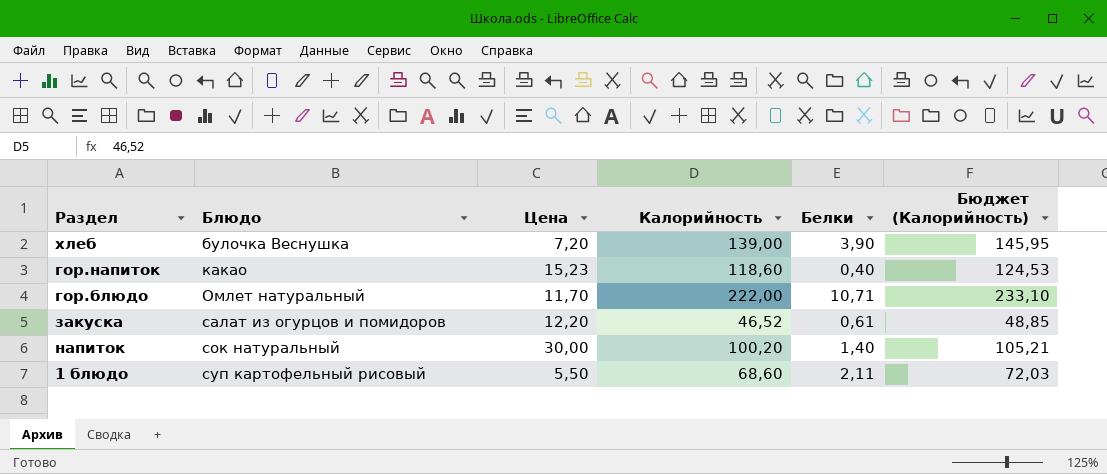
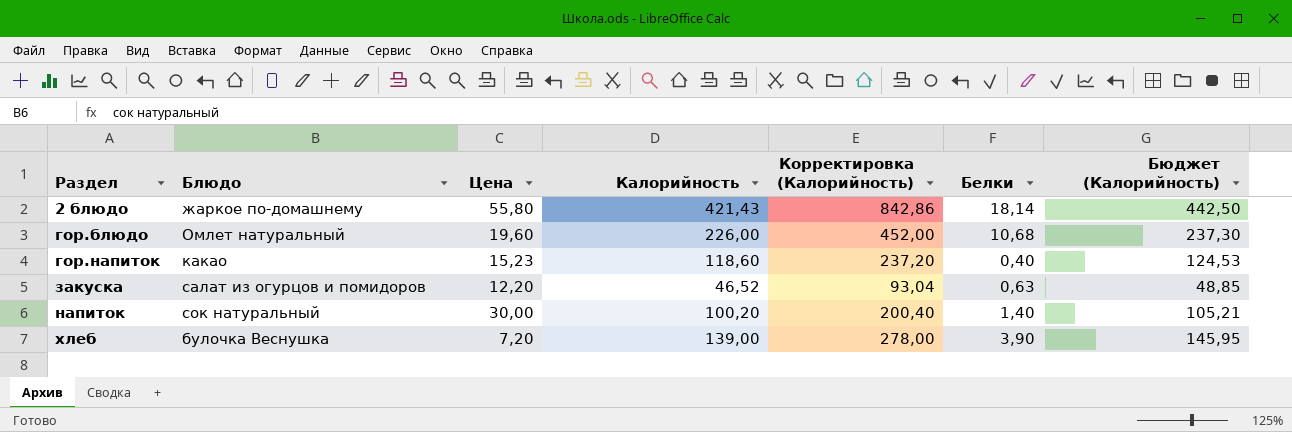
row order: Блюдо ascending -> Раздел ascending
column Корректировка (Калорийность) | formula: none -> [Калорийность] * 2
row 1 блюдо: суп картофельный рисовый | 5,50 | 68,60 | 2,11 | 72,03 -> none
row 2 блюдо: none -> жаркое по-домашнему | 55,80 | 421,43 | 842,86 | 18,14 | 442,50
гор.блюдо | Цена: 11,70 -> 19,60
гор.блюдо | Калорийность: 222,00 -> 226,00
гор.блюдо | Белки: 10,71 -> 10,68
гор.блюдо | Бюджет (Калорийность): 233,10 -> 237,30
закуска | Белки: 0,61 -> 0,63

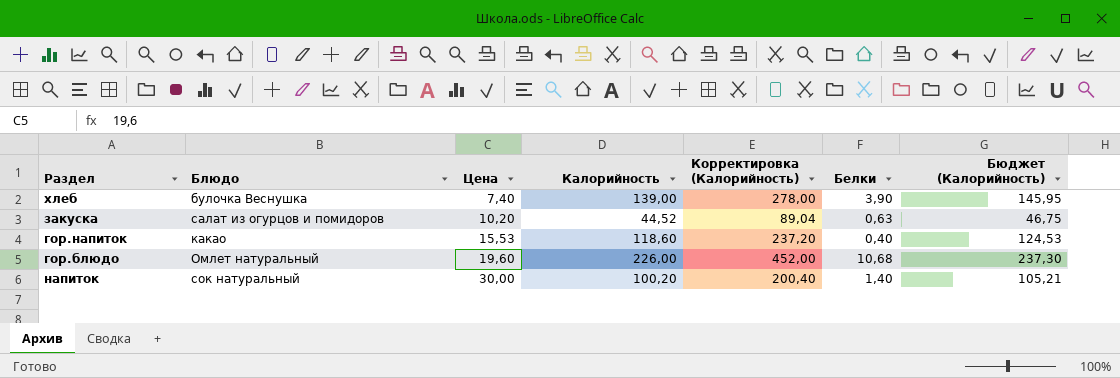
row order: Раздел ascending -> Цена ascending
row 2 блюдо: жаркое по-домашнему | 55,80 | 421,43 | 842,86 | 18,14 | 442,50 -> none
хлеб | Цена: 7,20 -> 7,40
закуска | Цена: 12,20 -> 10,20
закуска | Калорийность: 46,52 -> 44,52
закуска | Корректировка (Калорийность): 93,04 -> 89,04
закуска | Бюджет (Калорийность): 48,85 -> 46,75
гор.напиток | Цена: 15,23 -> 15,53

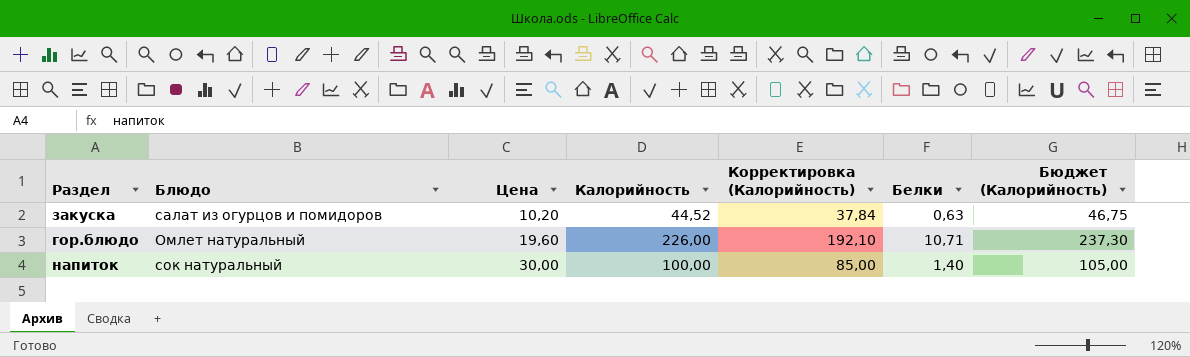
column Корректировка (Калорийность) | formula: [Калорийность] * 2 -> [Калорийность] * 0,85
row хлеб: булочка Веснушка | 7,40 | 139,00 | 278,00 | 3,90 | 145,95 -> none
row гор.напиток: какао | 15,53 | 118,60 | 237,20 | 0,40 | 124,53 -> none
гор.блюдо | Белки: 10,68 -> 10,71
напиток | Калорийность: 100,20 -> 100,00
напиток | Бюджет (Калорийность): 105,21 -> 105,00

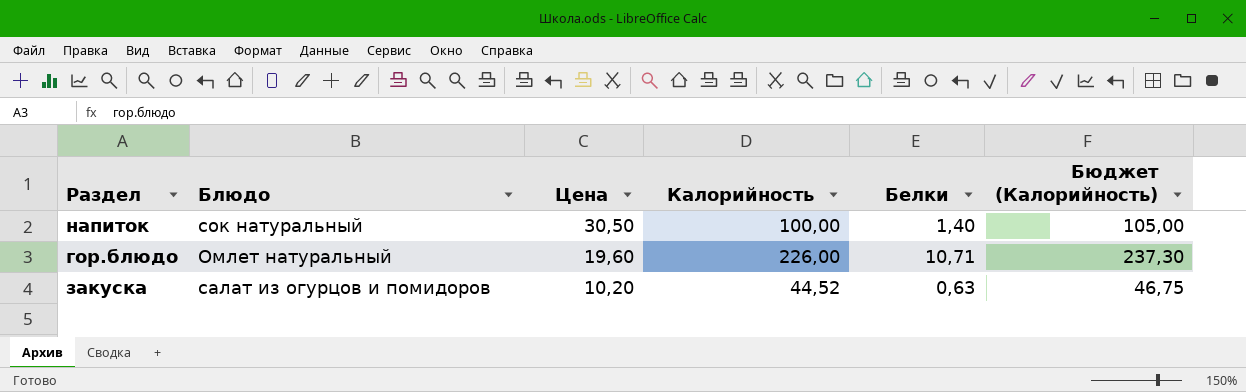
row order: Цена ascending -> Цена descending
column Корректировка (Калорийность) | formula: [Калорийность] * 0,85 -> none
напиток | Цена: 30,00 -> 30,50

